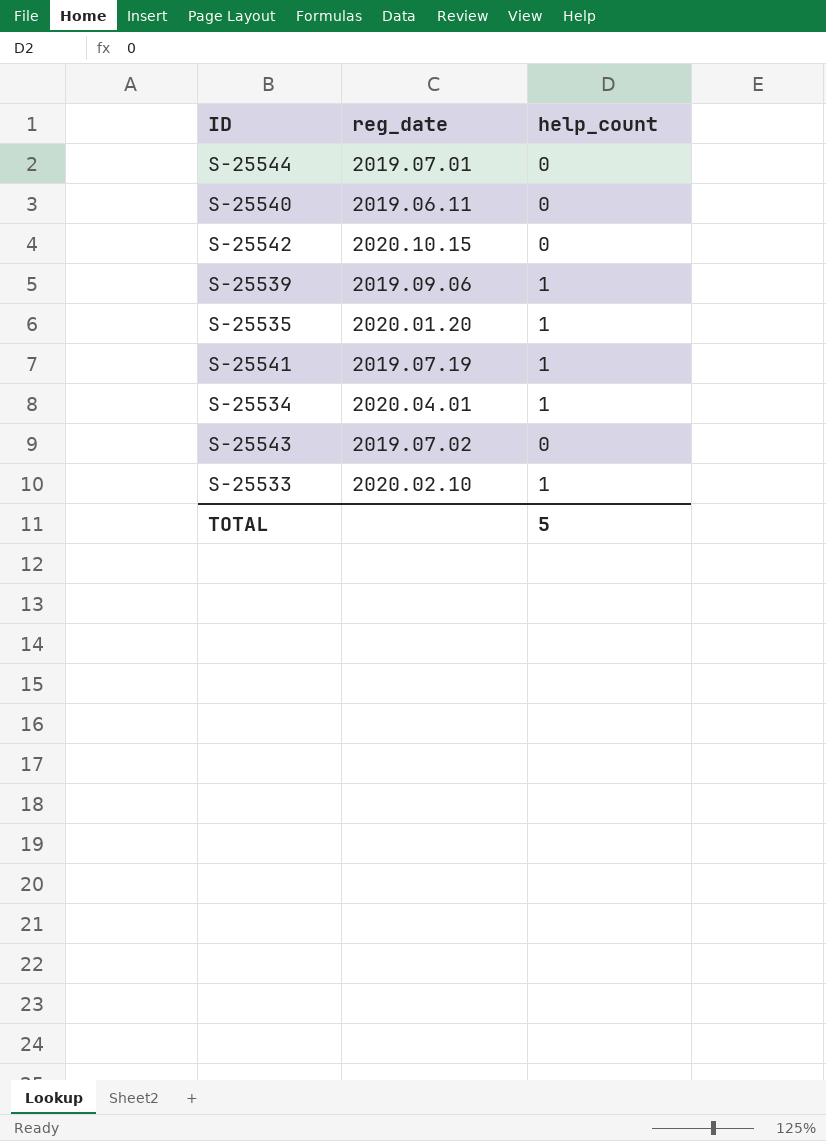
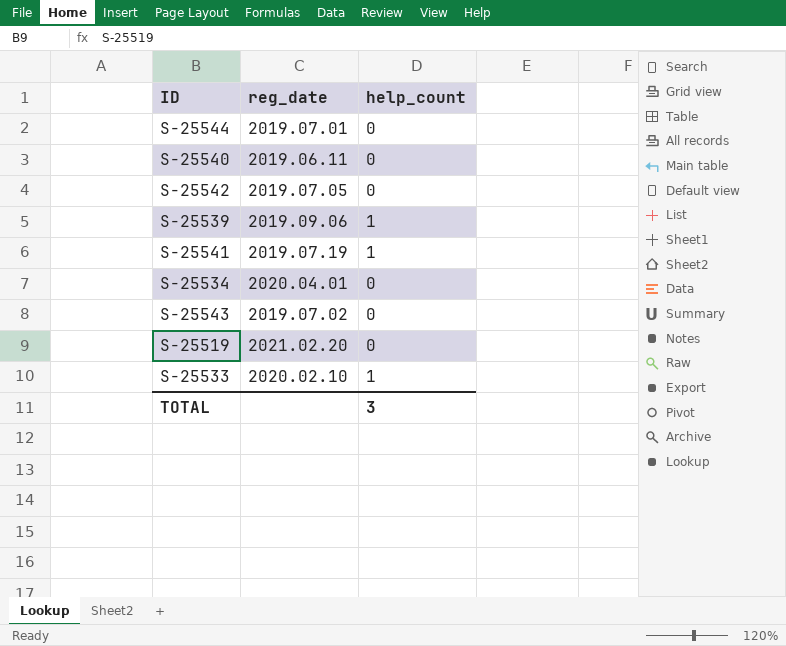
row S-25535: 2020.01.20 | 1 -> none
S-25542 | reg_date: 2020.10.15 -> 2019.07.05
S-25534 | help_count: 1 -> 0
row S-25519: none -> 2021.02.20 | 0
TOTAL | help_count: 5 -> 3

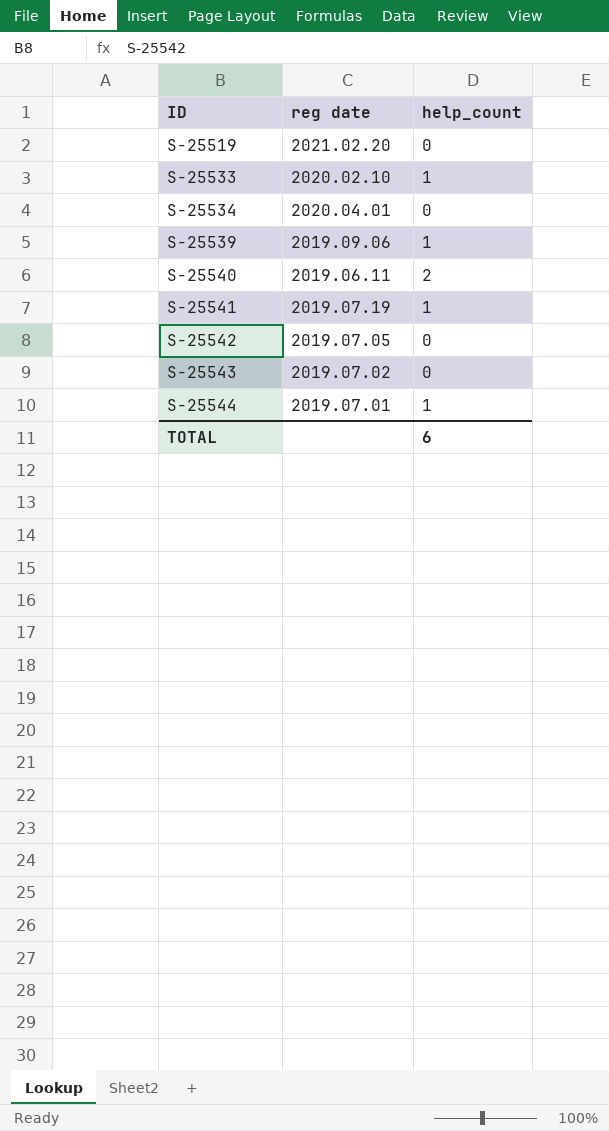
row order: none -> ID ascending
column name: reg_date -> reg date
S-25540 | help_count: 0 -> 2
S-25544 | help_count: 0 -> 1
TOTAL | help_count: 3 -> 6

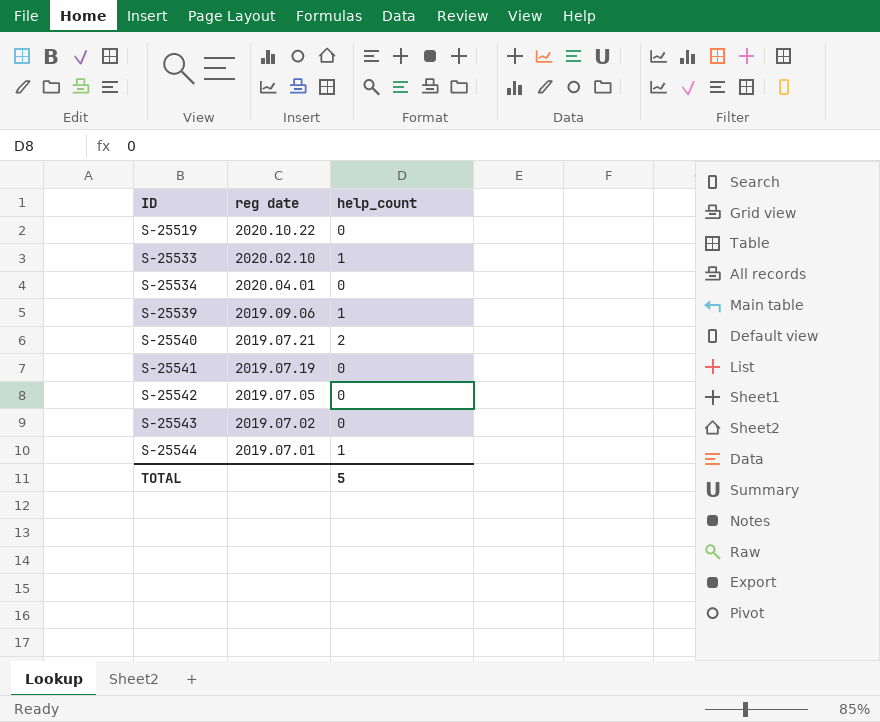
S-25519 | reg date: 2021.02.20 -> 2020.10.22
S-25540 | reg date: 2019.06.11 -> 2019.07.21
S-25541 | help_count: 1 -> 0
TOTAL | help_count: 6 -> 5

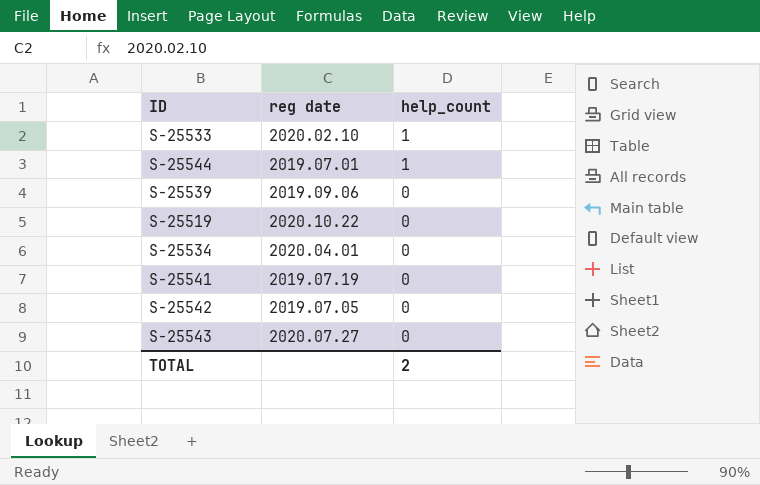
row order: ID ascending -> help_count descending
row S-25540: 2019.07.21 | 2 -> none
S-25539 | help_count: 1 -> 0
S-25543 | reg date: 2019.07.02 -> 2020.07.27
TOTAL | help_count: 5 -> 2

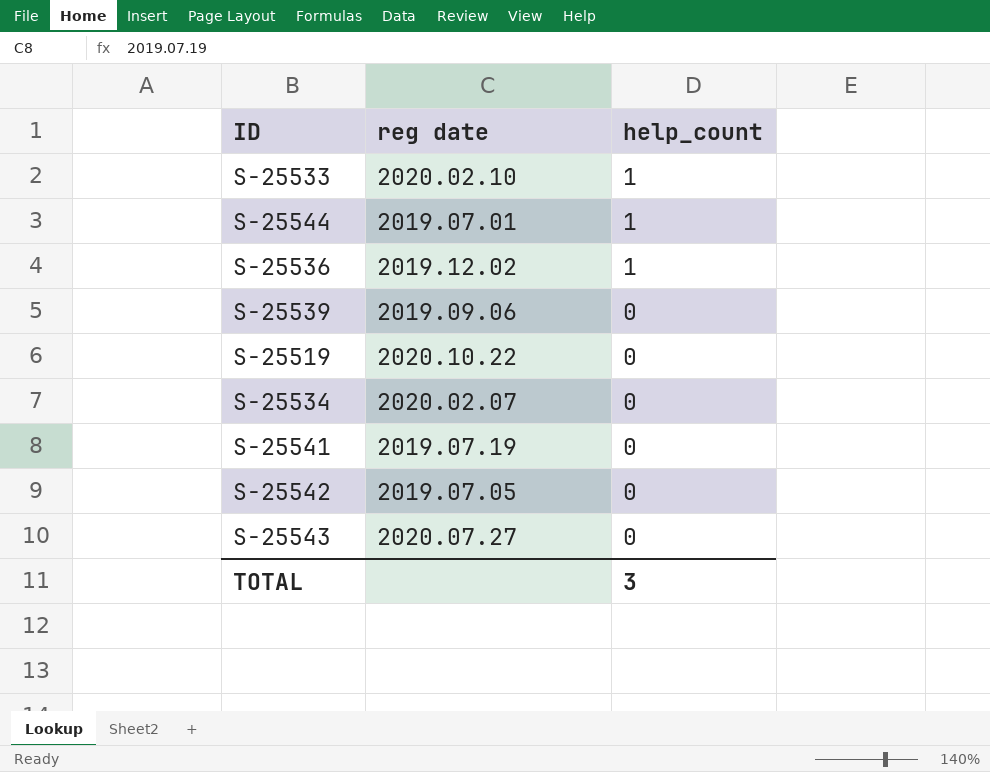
row S-25536: none -> 2019.12.02 | 1
S-25534 | reg date: 2020.04.01 -> 2020.02.07
TOTAL | help_count: 2 -> 3

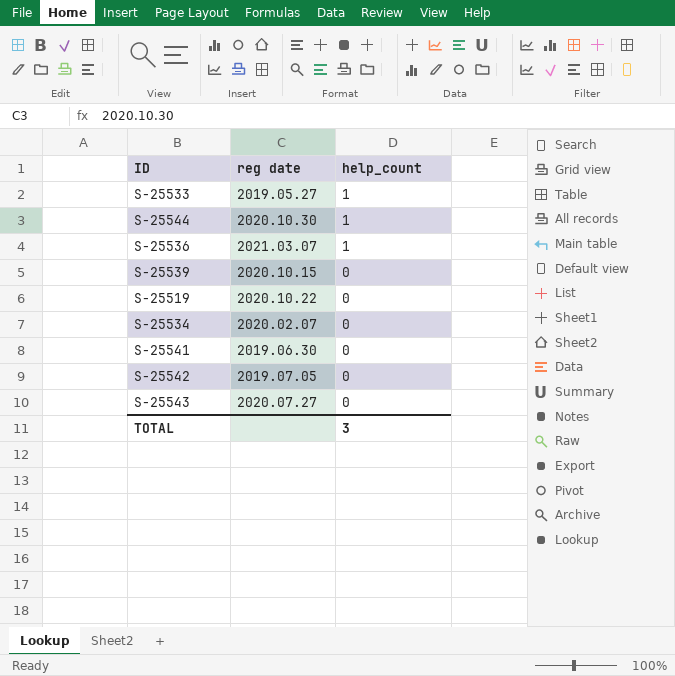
S-25533 | reg date: 2020.02.10 -> 2019.05.27
S-25544 | reg date: 2019.07.01 -> 2020.10.30
S-25536 | reg date: 2019.12.02 -> 2021.03.07
S-25539 | reg date: 2019.09.06 -> 2020.10.15
S-25541 | reg date: 2019.07.19 -> 2019.06.30

